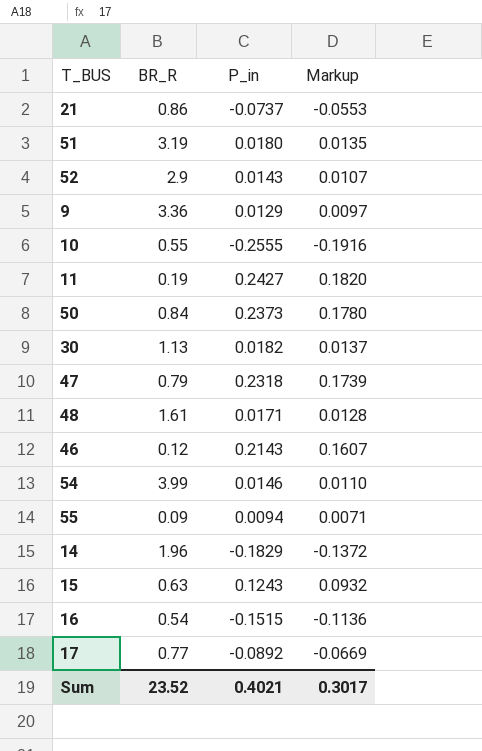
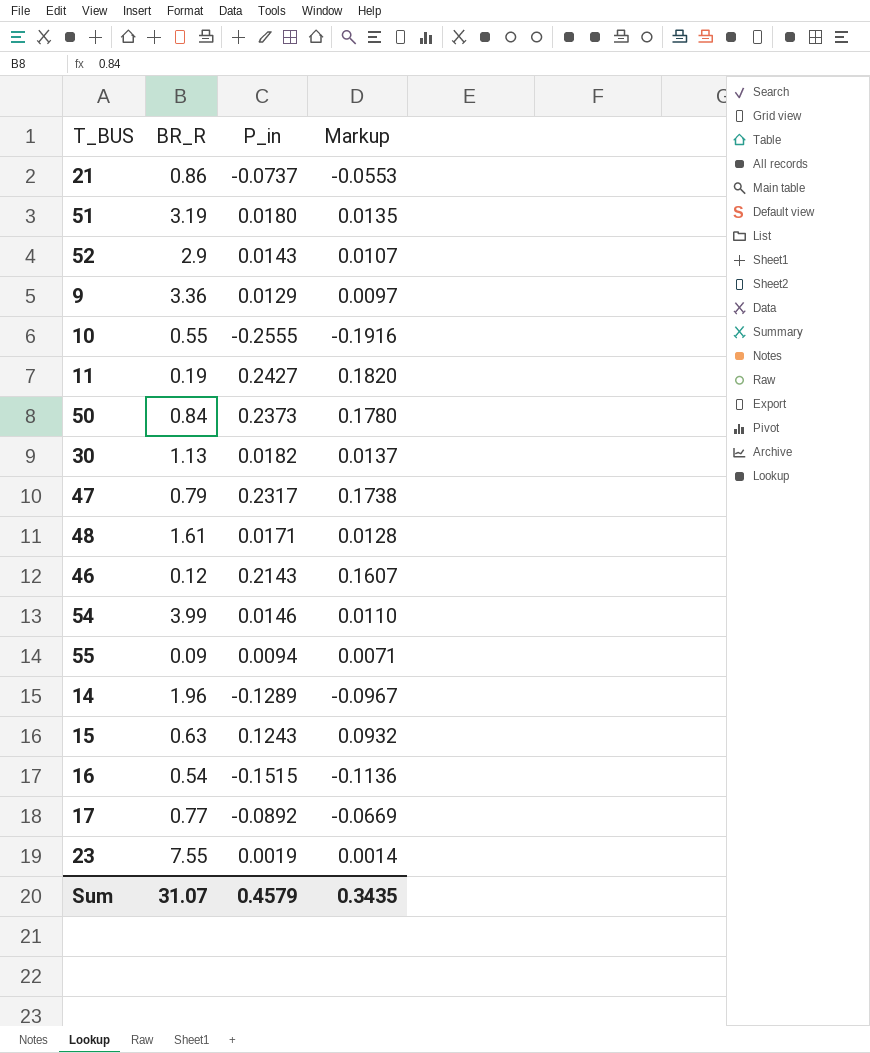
47 | P_in: 0.2318 -> 0.2317
47 | Markup: 0.1739 -> 0.1738
14 | P_in: -0.1829 -> -0.1289
14 | Markup: -0.1372 -> -0.0967
row 23: none -> 7.55 | 0.0019 | 0.0014
Sum | BR_R: 23.52 -> 31.07
Sum | P_in: 0.4021 -> 0.4579
Sum | Markup: 0.3017 -> 0.3435

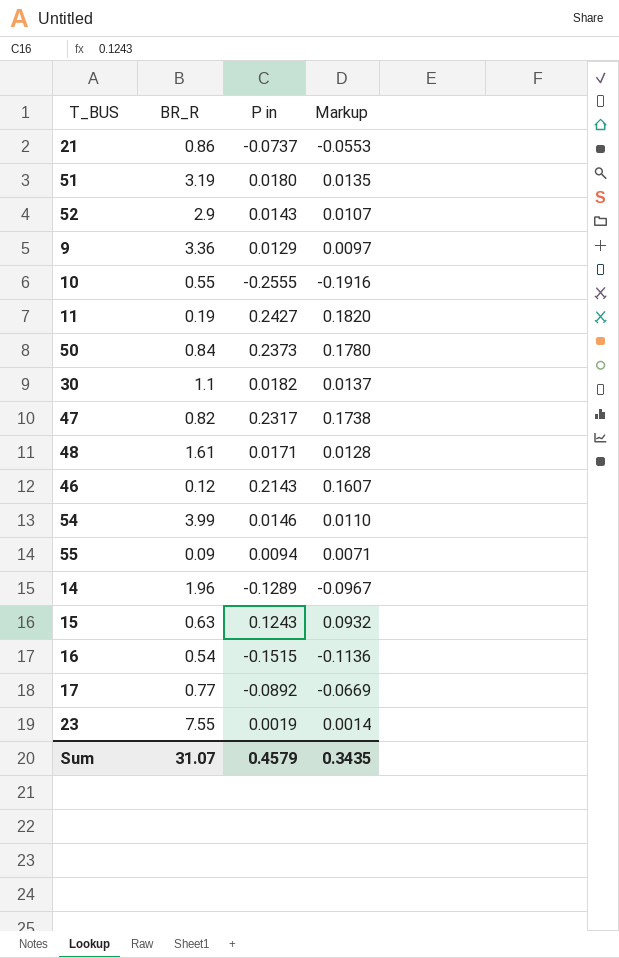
column name: P_in -> P in
30 | BR_R: 1.13 -> 1.1
47 | BR_R: 0.79 -> 0.82

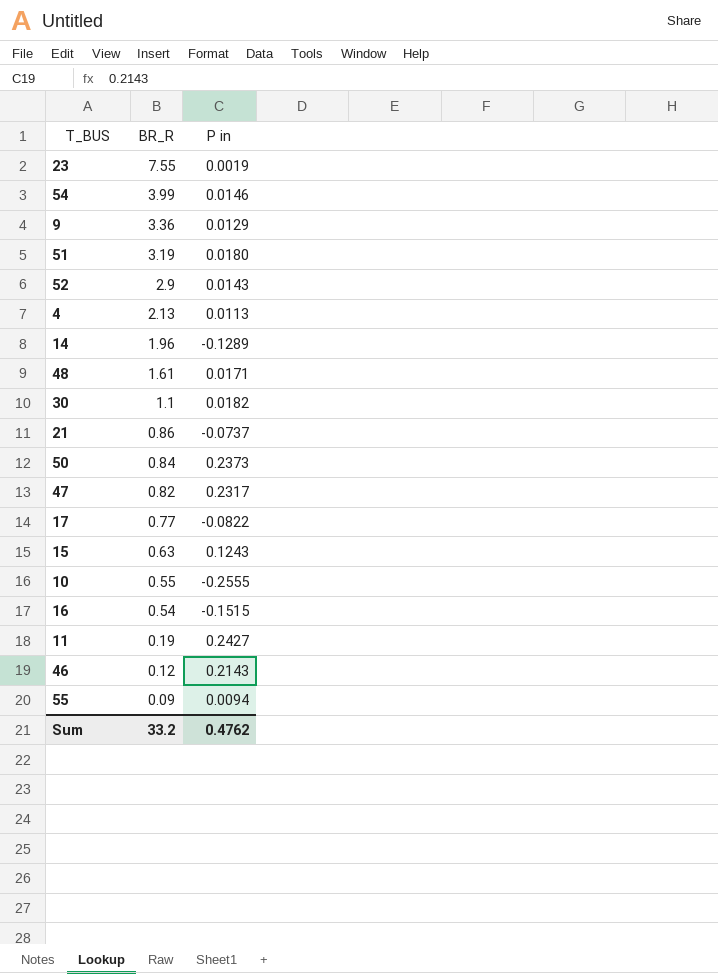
row order: none -> BR_R descending
column Markup | formula: [P in] * 0.75 -> none
row 4: none -> 2.13 | 0.0113
17 | P in: -0.0892 -> -0.0822
Sum | BR_R: 31.07 -> 33.2
Sum | P in: 0.4579 -> 0.4762

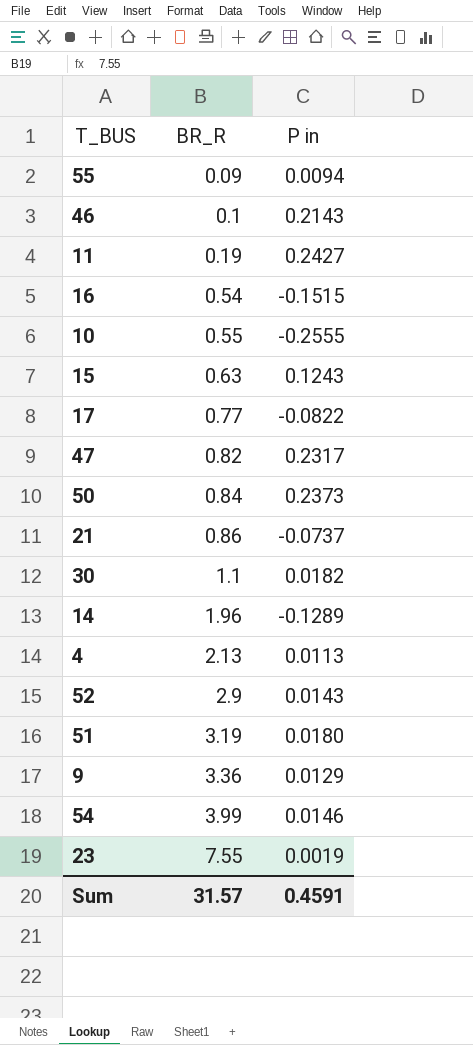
row order: BR_R descending -> BR_R ascending
row 48: 1.61 | 0.0171 -> none
46 | BR_R: 0.12 -> 0.1
Sum | BR_R: 33.2 -> 31.57
Sum | P in: 0.4762 -> 0.4591

